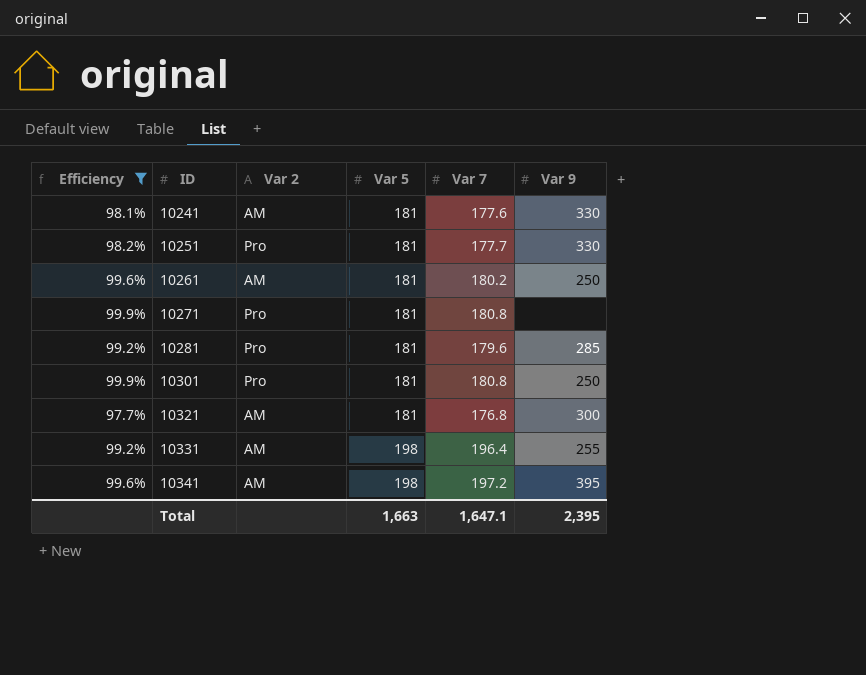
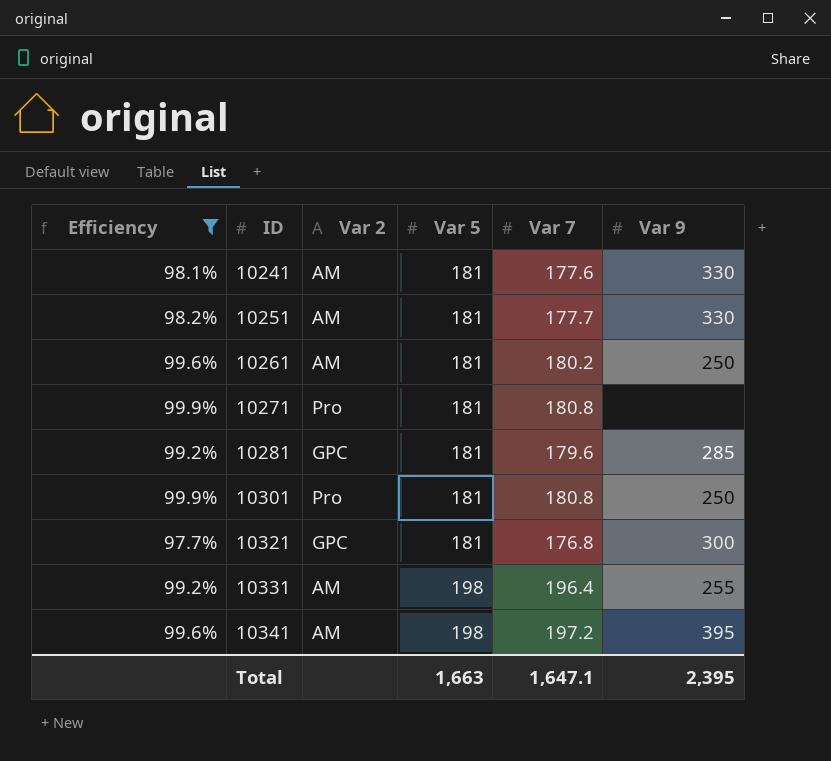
10251 | Var 2: Pro -> AM
10281 | Var 2: Pro -> GPC
10321 | Var 2: AM -> GPC

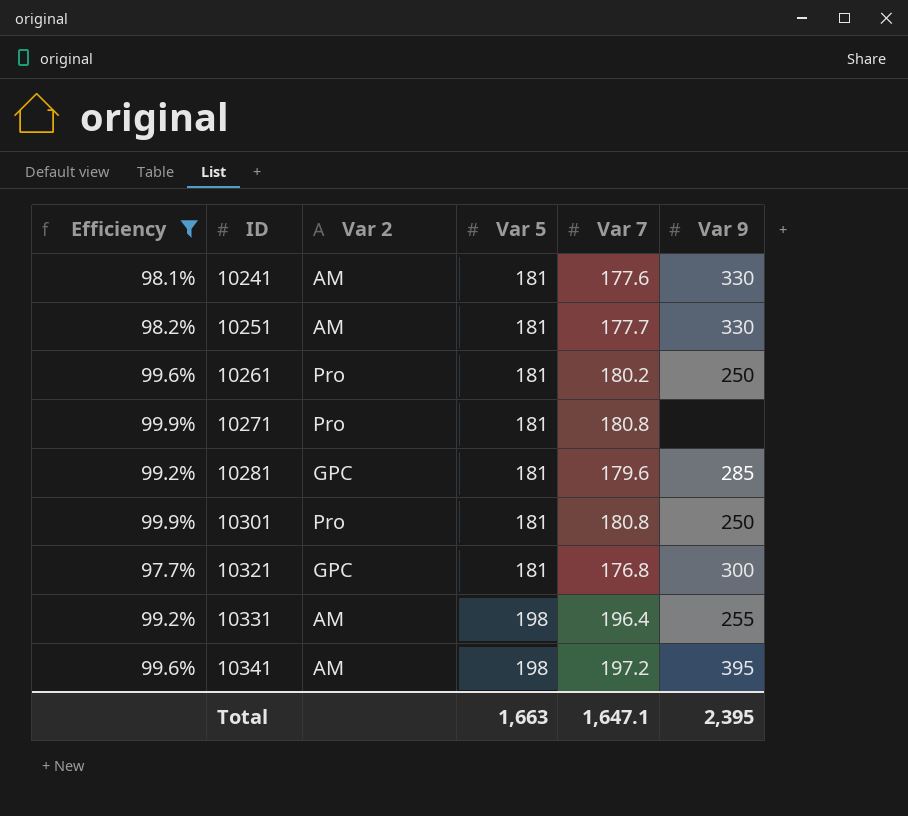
10261 | Var 2: AM -> Pro

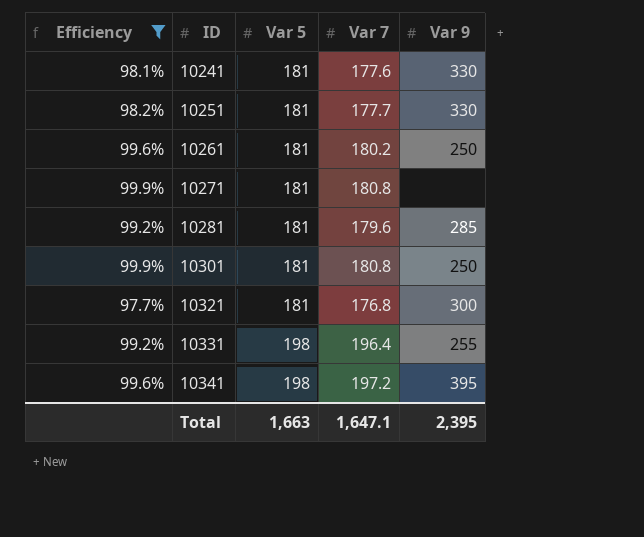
column Var 2 | position: 3 -> none

